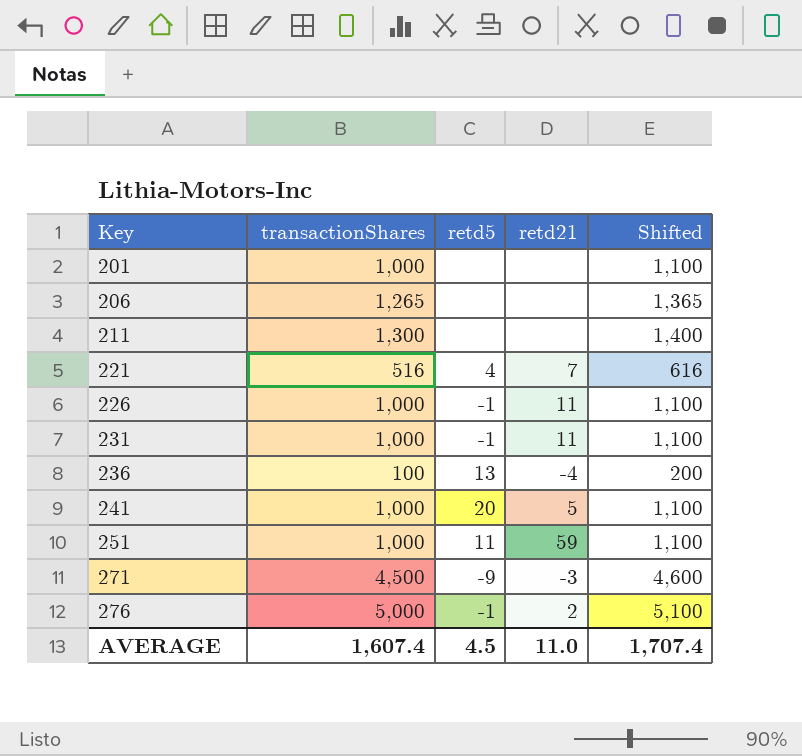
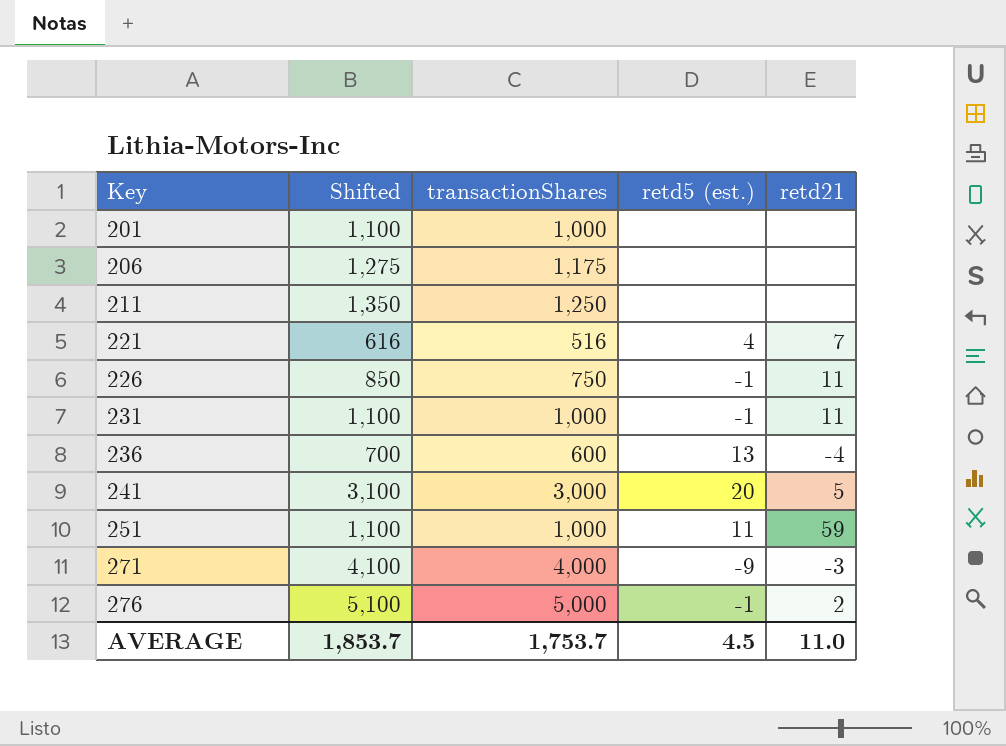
column Shifted | position: 5 -> 2
column name: retd5 -> retd5 (est.)
206 | Shifted: 1,365 -> 1,275
206 | transactionShares: 1,265 -> 1,175
211 | Shifted: 1,400 -> 1,350
211 | transactionShares: 1,300 -> 1,250
226 | Shifted: 1,100 -> 850
226 | transactionShares: 1,000 -> 750
236 | Shifted: 200 -> 700
236 | transactionShares: 100 -> 600
241 | Shifted: 1,100 -> 3,100
241 | transactionShares: 1,000 -> 3,000
271 | Shifted: 4,600 -> 4,100
271 | transactionShares: 4,500 -> 4,000
AVERAGE | Shifted: 1,707.4 -> 1,853.7
AVERAGE | transactionShares: 1,607.4 -> 1,753.7

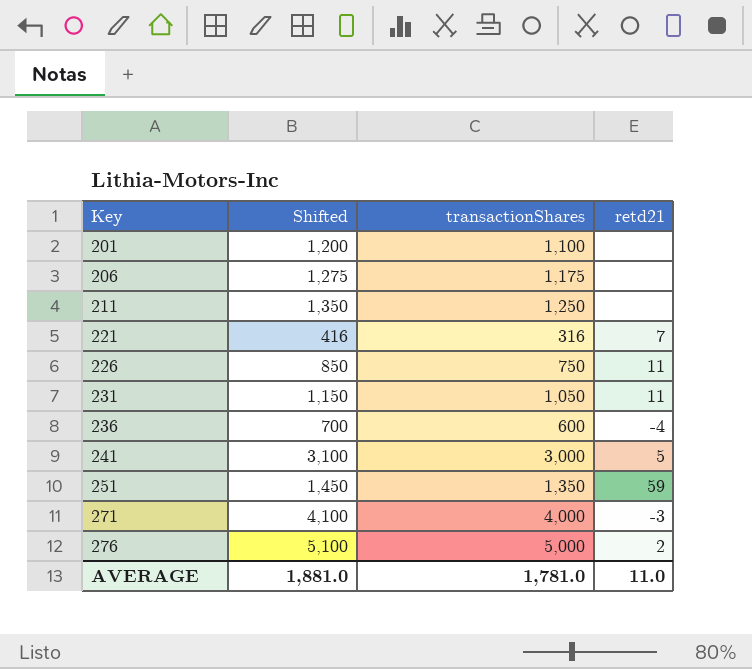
column retd5 (est.) | position: 4 -> none
201 | Shifted: 1,100 -> 1,200
201 | transactionShares: 1,000 -> 1,100
221 | Shifted: 616 -> 416
221 | transactionShares: 516 -> 316
231 | Shifted: 1,100 -> 1,150
231 | transactionShares: 1,000 -> 1,050
251 | Shifted: 1,100 -> 1,450
251 | transactionShares: 1,000 -> 1,350
AVERAGE | Shifted: 1,853.7 -> 1,881.0
AVERAGE | transactionShares: 1,753.7 -> 1,781.0

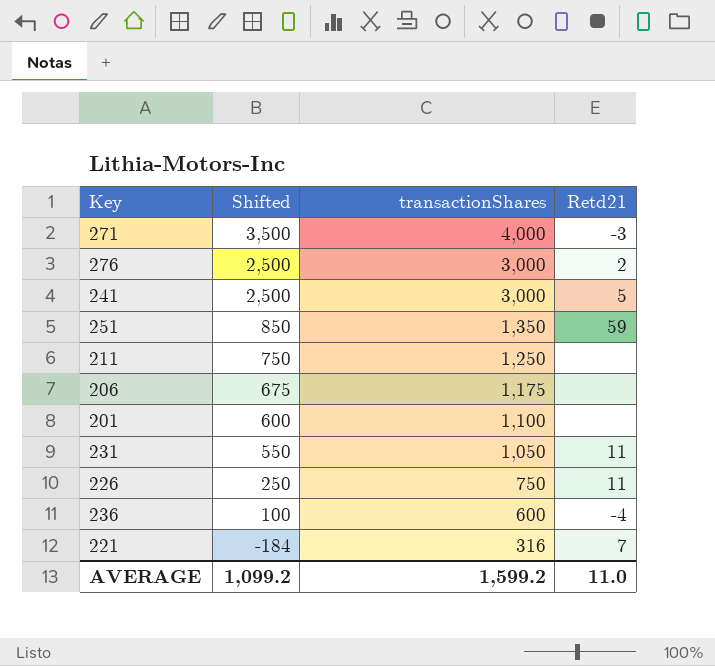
row order: Key ascending -> Shifted descending
column Shifted | formula: [transactionShares] + 100 -> [transactionShares] - 500
column name: retd21 -> Retd21
276 | transactionShares: 5,000 -> 3,000
AVERAGE | Shifted: 1,881.0 -> 1,099.2
AVERAGE | transactionShares: 1,781.0 -> 1,599.2

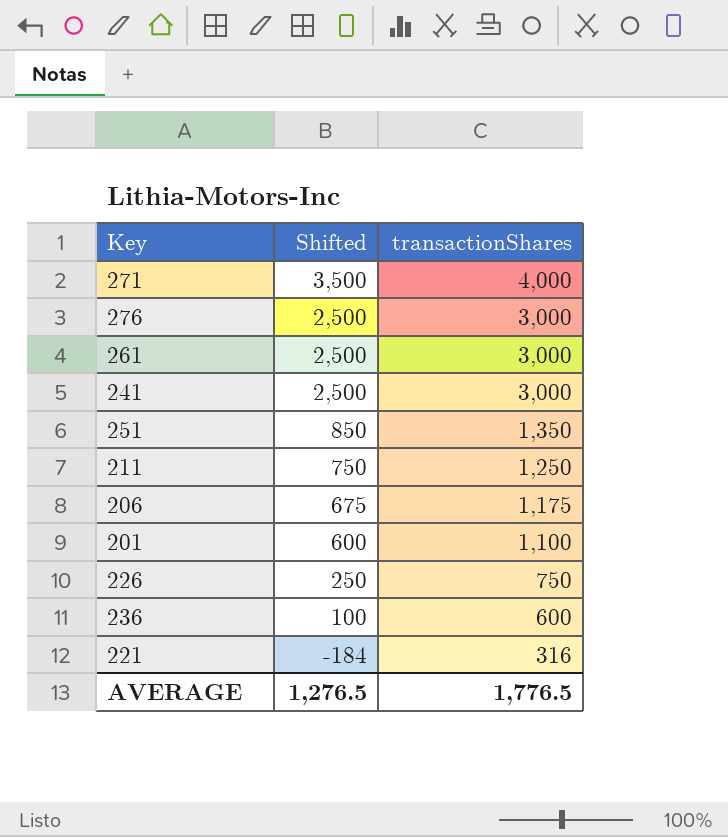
column Retd21 | position: 4 -> none
row 231: 550 | 1,050 | 11 -> none
row 261: none -> 2,500 | 3,000
AVERAGE | Shifted: 1,099.2 -> 1,276.5
AVERAGE | transactionShares: 1,599.2 -> 1,776.5

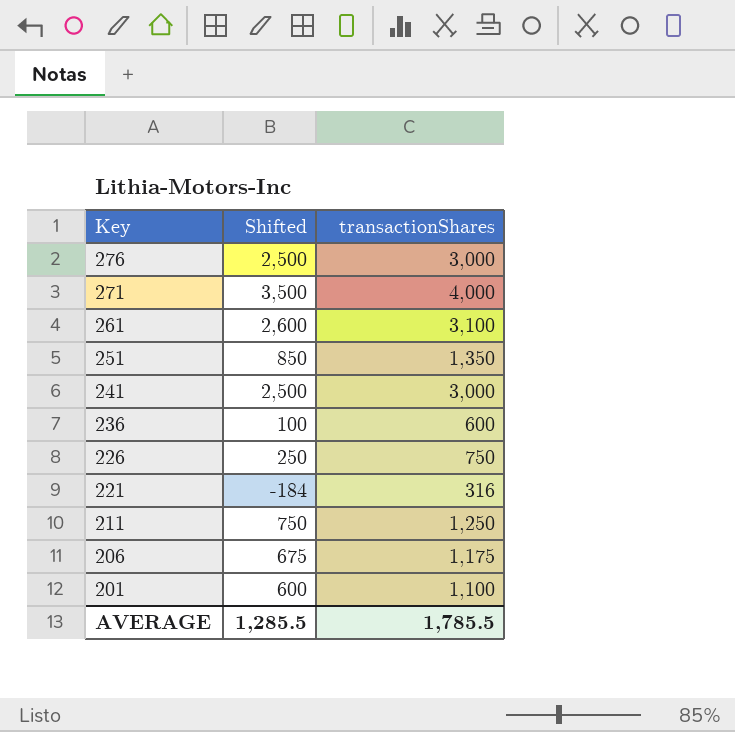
row order: Shifted descending -> Key descending
261 | Shifted: 2,500 -> 2,600
261 | transactionShares: 3,000 -> 3,100
AVERAGE | Shifted: 1,276.5 -> 1,285.5
AVERAGE | transactionShares: 1,776.5 -> 1,785.5

